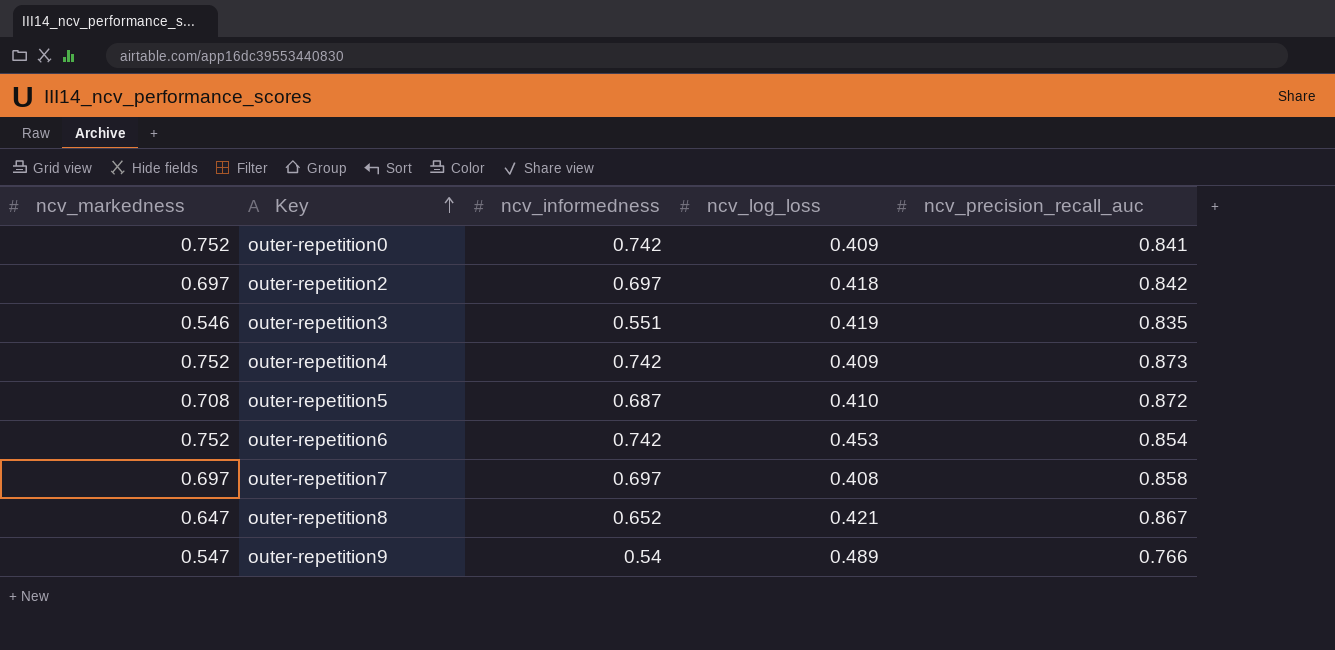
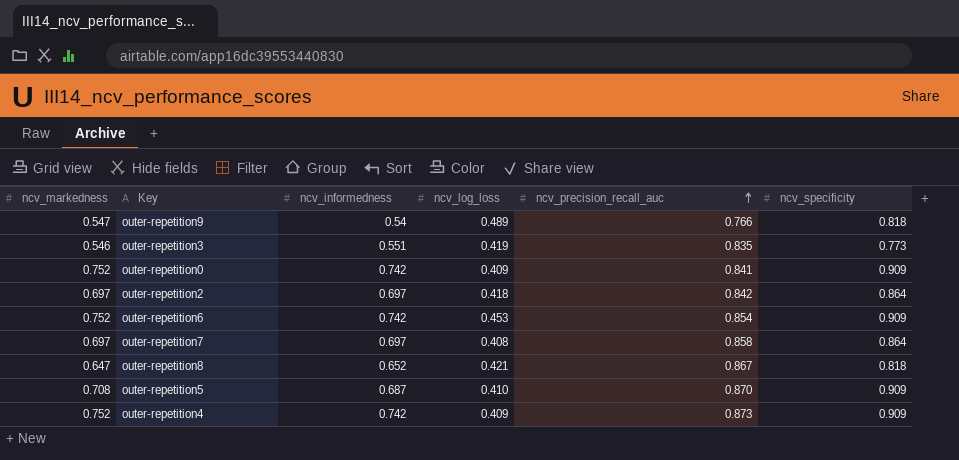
row order: Key ascending -> ncv_precision_recall_auc ascending
column ncv_specificity | position: none -> 6
outer-repetition5 | ncv_precision_recall_auc: 0.872 -> 0.870

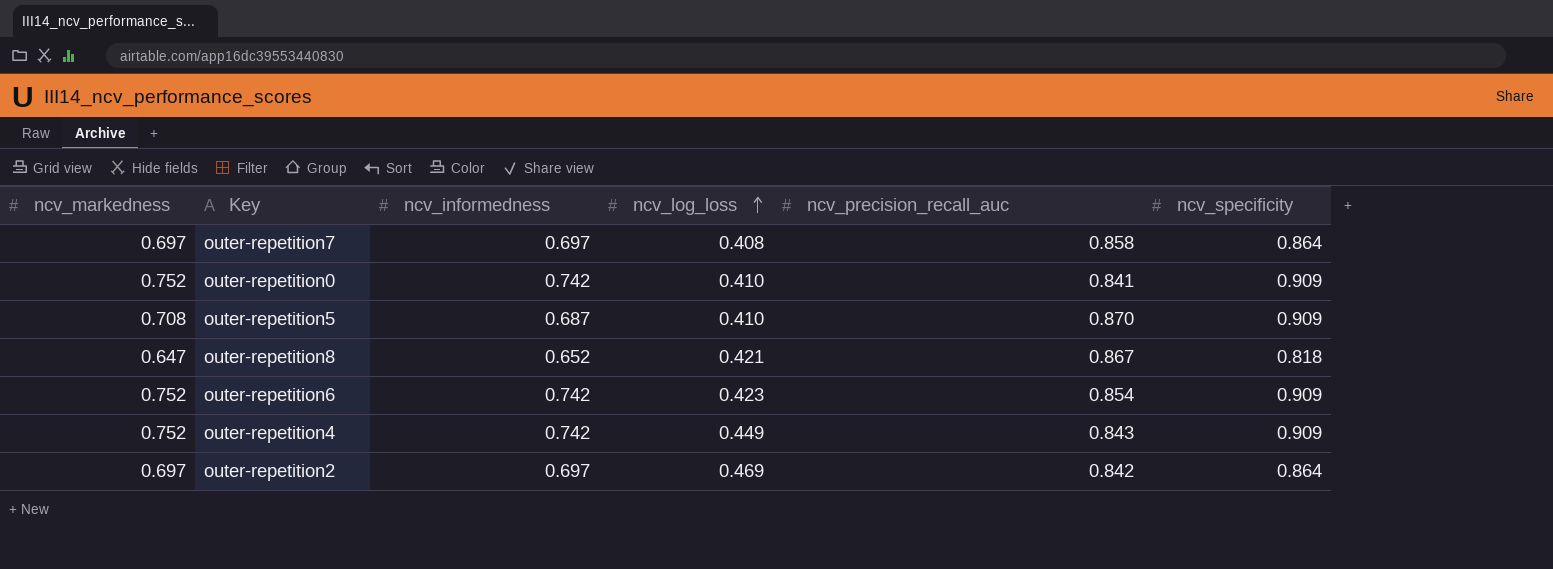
row order: ncv_precision_recall_auc ascending -> ncv_log_loss ascending
row outer-repetition9: 0.547 | 0.54 | 0.489 | 0.766 | 0.818 -> none
row outer-repetition3: 0.546 | 0.551 | 0.419 | 0.835 | 0.773 -> none
outer-repetition0 | ncv_log_loss: 0.409 -> 0.410
outer-repetition6 | ncv_log_loss: 0.453 -> 0.423
outer-repetition4 | ncv_log_loss: 0.409 -> 0.449
outer-repetition4 | ncv_precision_recall_auc: 0.873 -> 0.843
outer-repetition2 | ncv_log_loss: 0.418 -> 0.469

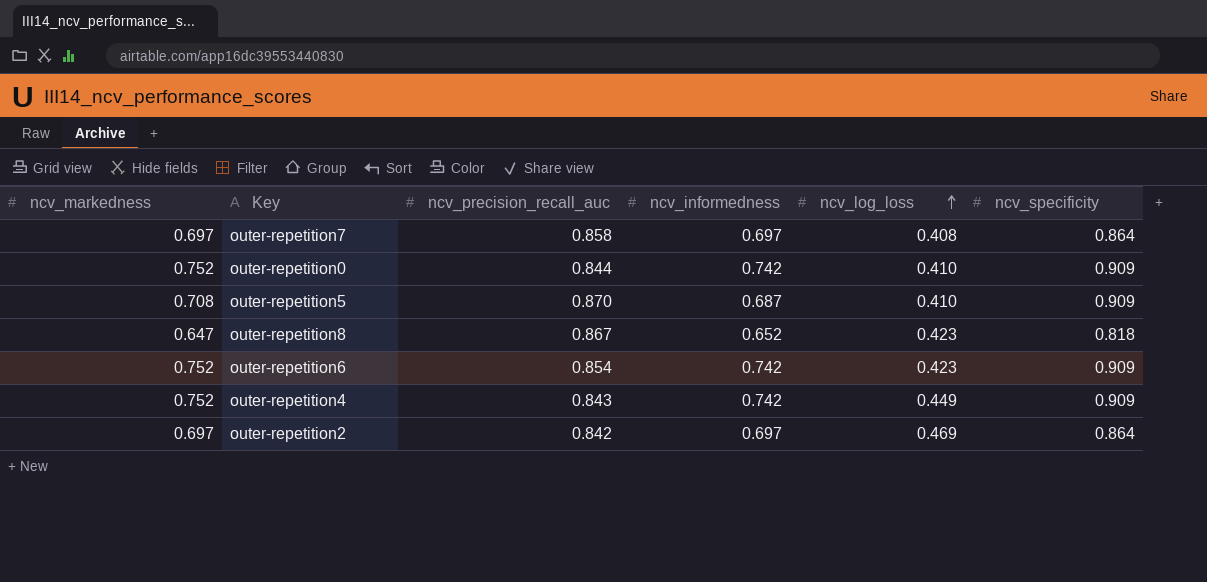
column ncv_precision_recall_auc | position: 5 -> 3
outer-repetition0 | ncv_precision_recall_auc: 0.841 -> 0.844
outer-repetition8 | ncv_log_loss: 0.421 -> 0.423

